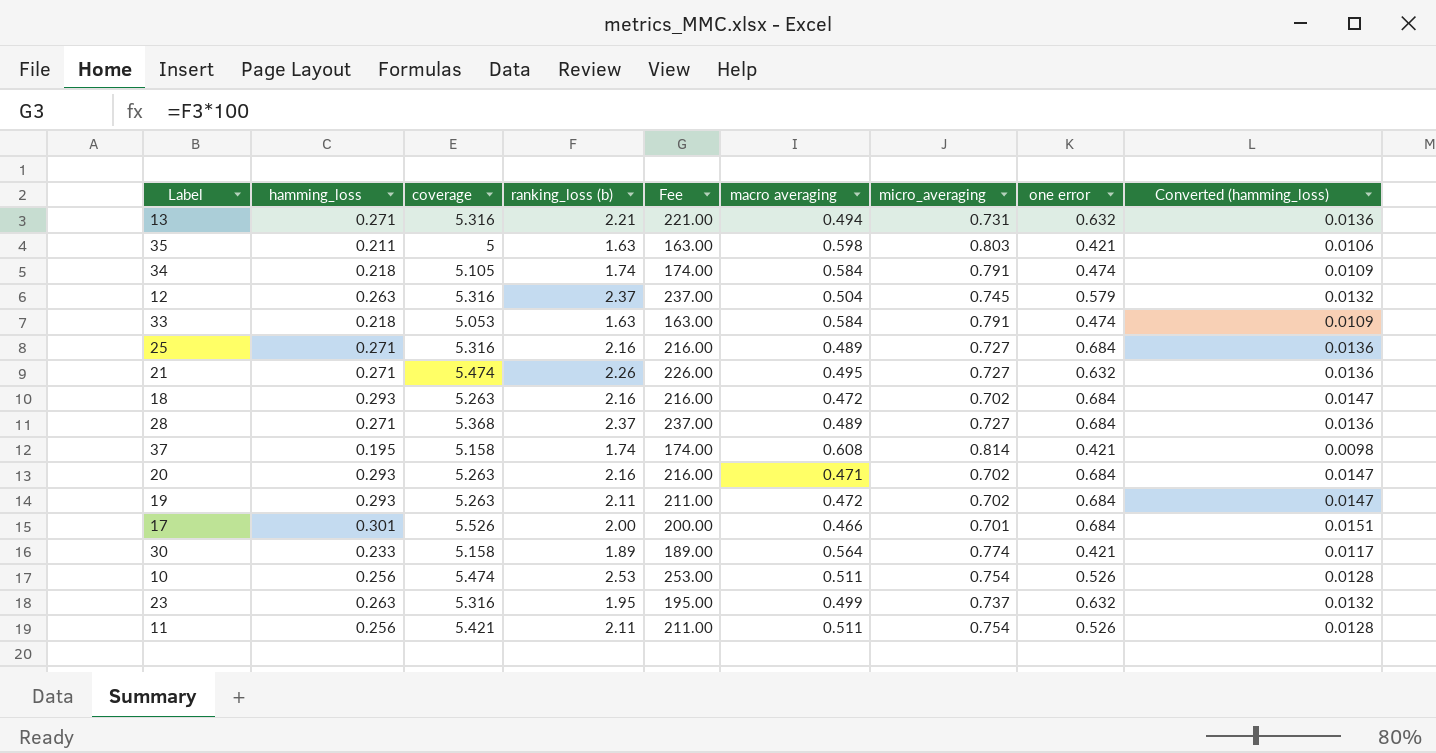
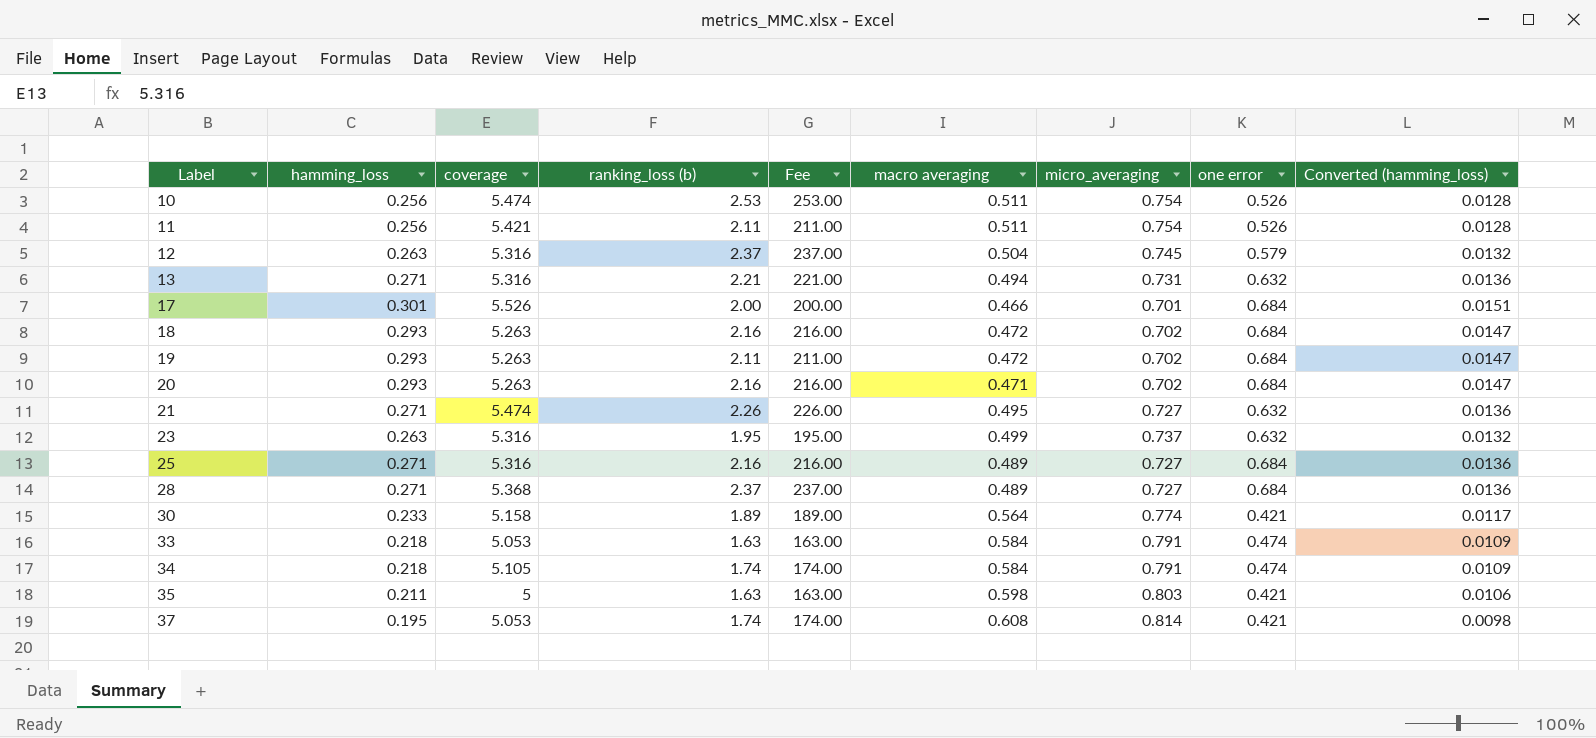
row order: none -> Label ascending
37 | coverage: 5.158 -> 5.053

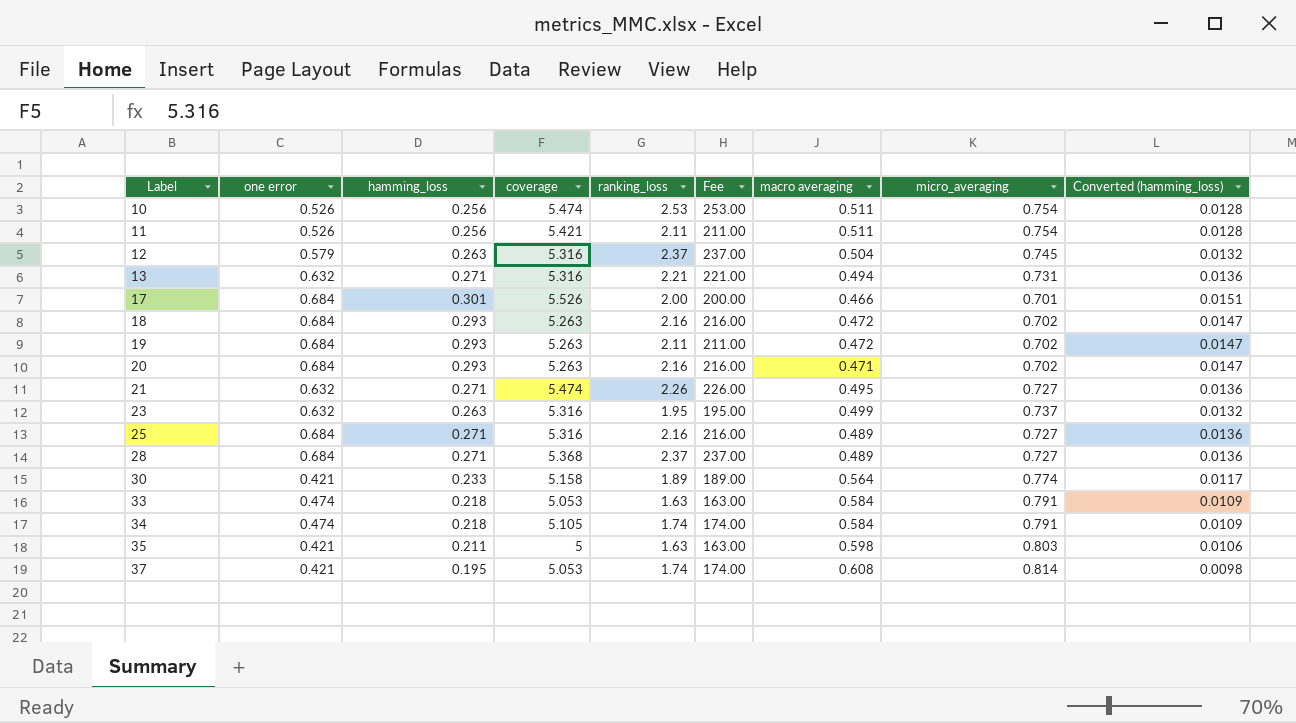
column one error | position: 8 -> 2
column name: ranking_loss (b) -> ranking_loss

